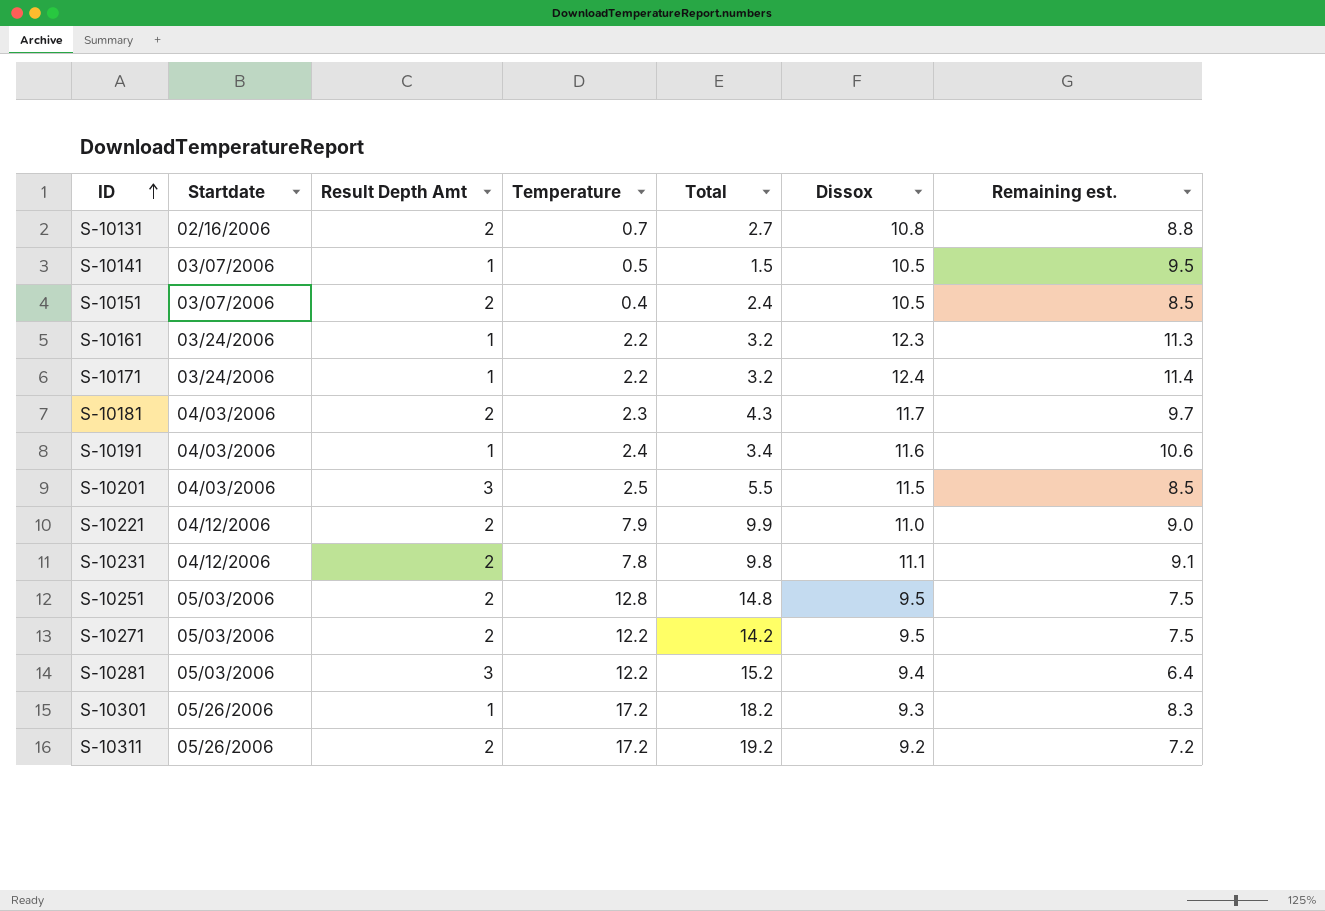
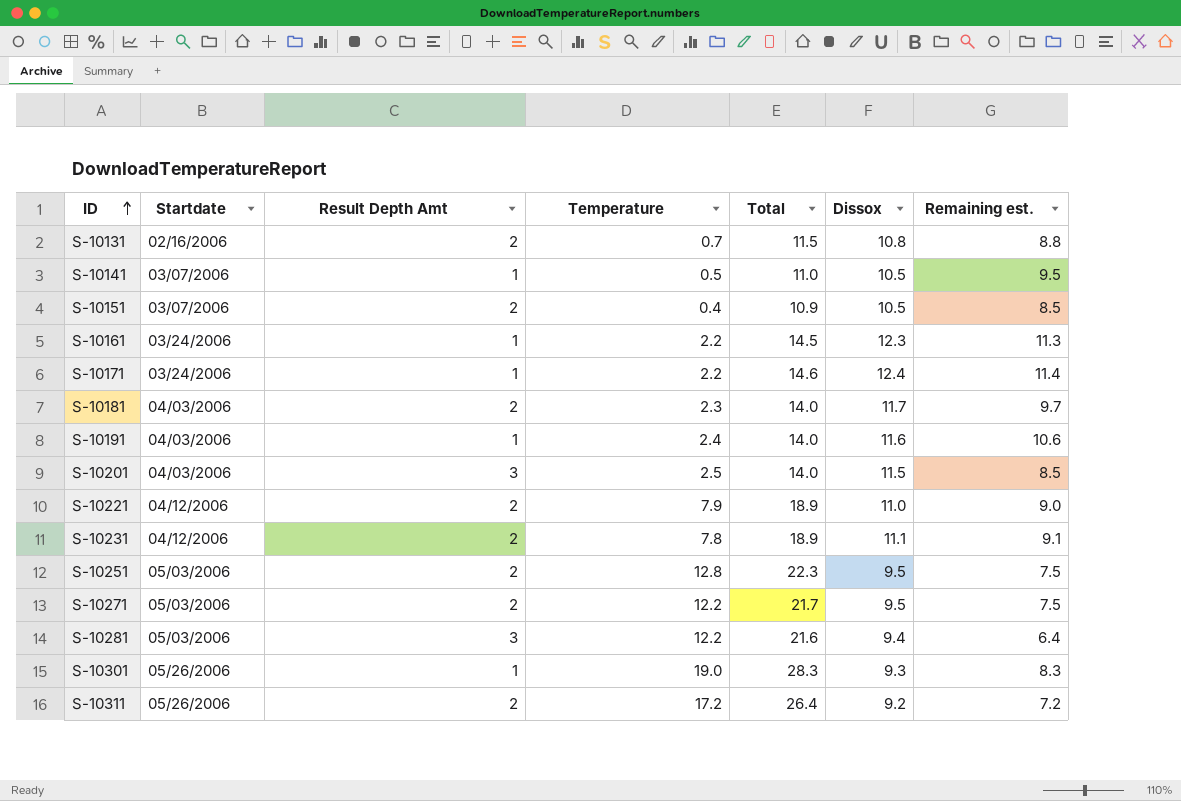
column Total | formula: [Result Depth Amt] + [Temperature] -> [Temperature] + [Dissox]
S-10301 | Temperature: 17.2 -> 19.0

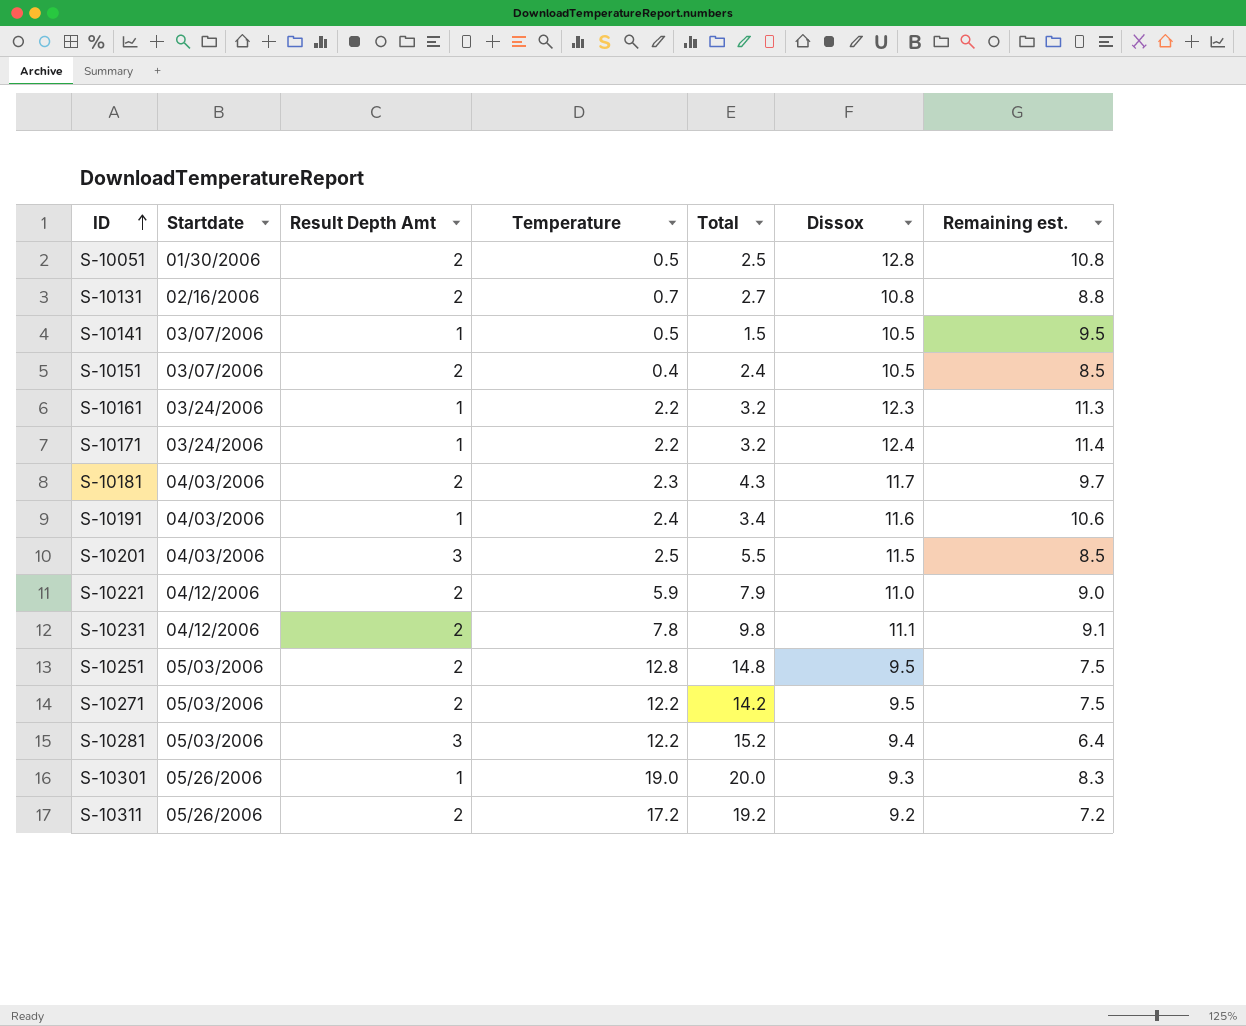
column Total | formula: [Temperature] + [Dissox] -> [Result Depth Amt] + [Temperature]
row S-10051: none -> 01/30/2006 | 2 | 0.5 | 2.5 | 12.8 | 10.8
S-10221 | Temperature: 7.9 -> 5.9

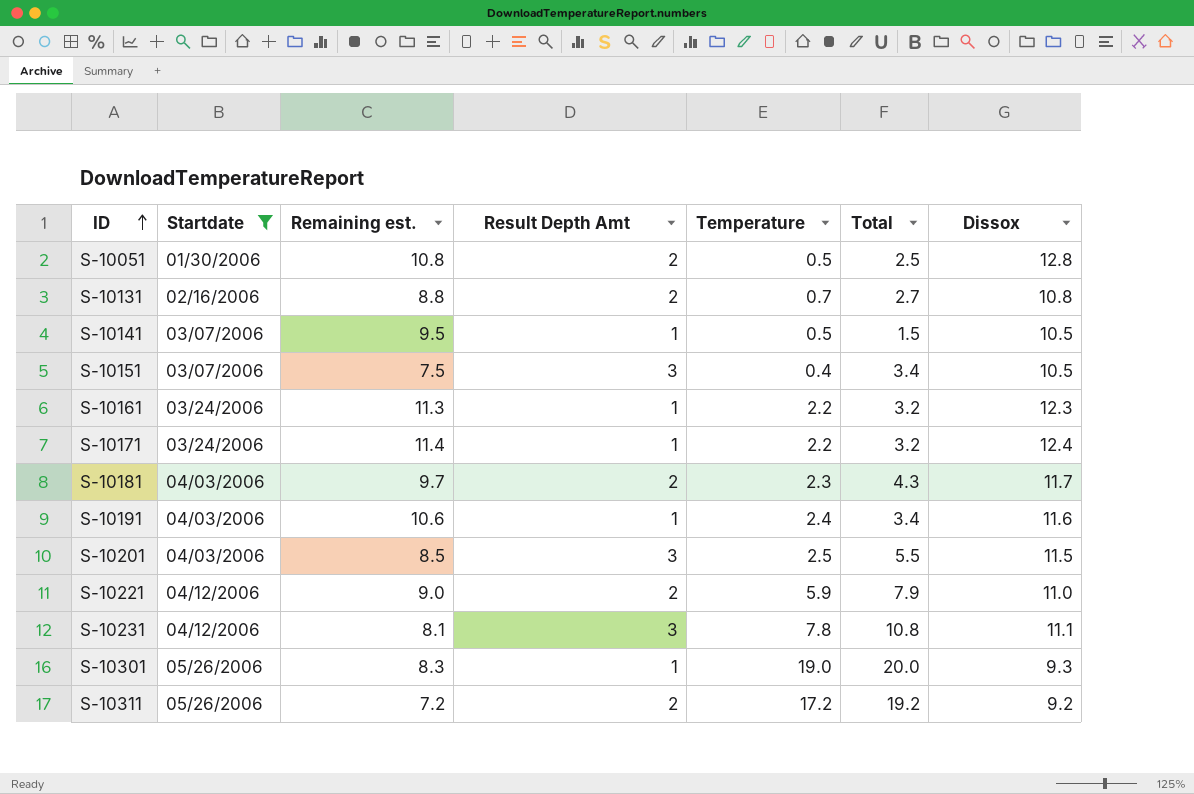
filter: none -> Startdate != 05/03/2006
column Remaining est. | position: 7 -> 3
S-10151 | Remaining est.: 8.5 -> 7.5
S-10151 | Result Depth Amt: 2 -> 3
S-10151 | Total: 2.4 -> 3.4
S-10231 | Remaining est.: 9.1 -> 8.1
S-10231 | Result Depth Amt: 2 -> 3
S-10231 | Total: 9.8 -> 10.8

